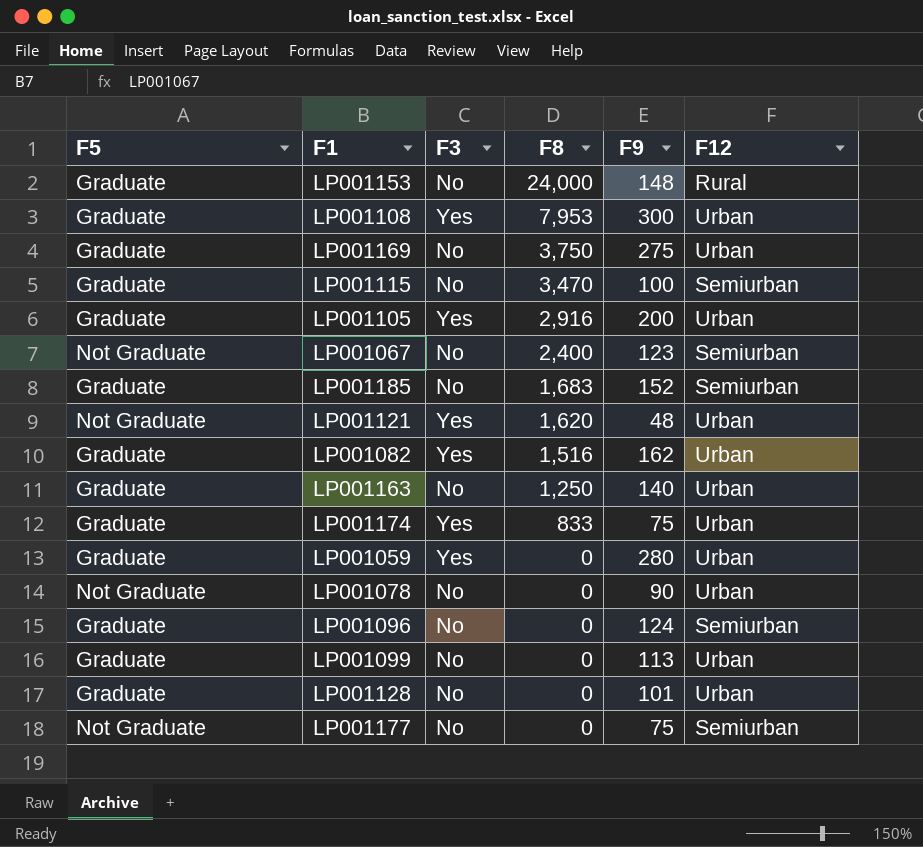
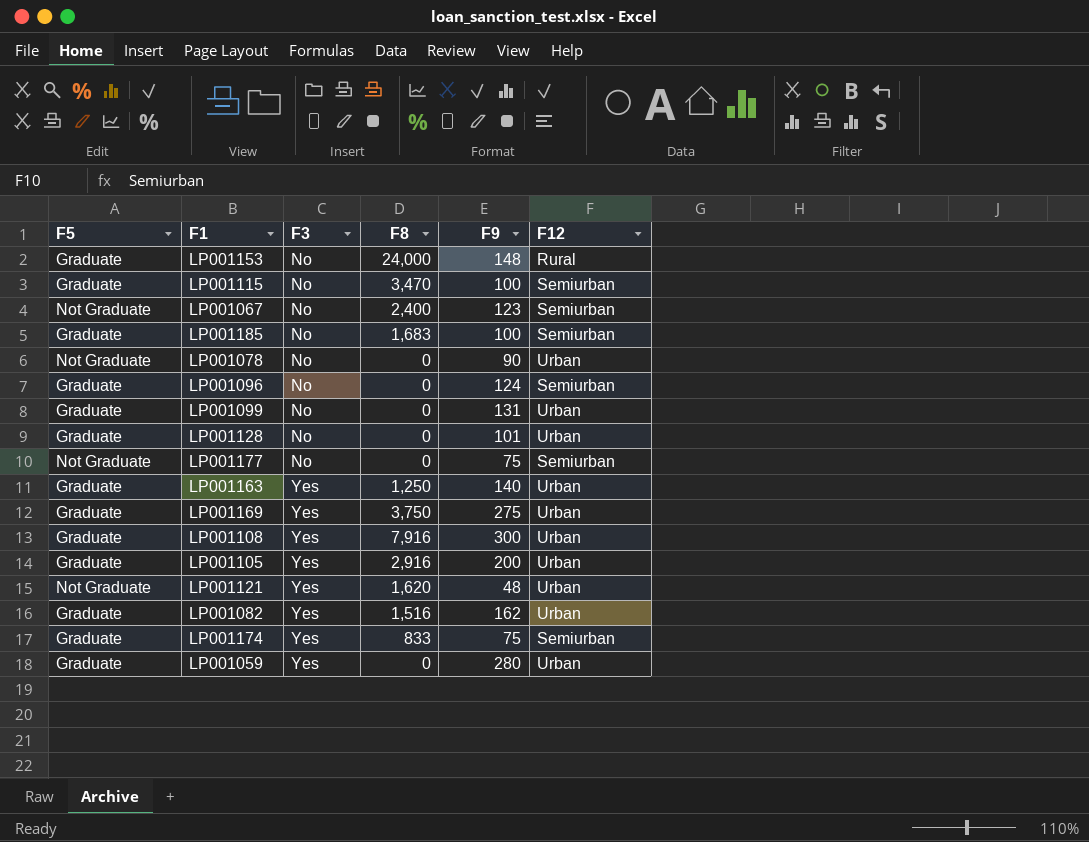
row order: F8 descending -> F3 ascending
LP001185 | F9: 152 -> 100
LP001099 | F9: 113 -> 131
LP001163 | F3: No -> Yes
LP001169 | F3: No -> Yes
LP001108 | F8: 7,953 -> 7,916
LP001174 | F12: Urban -> Semiurban

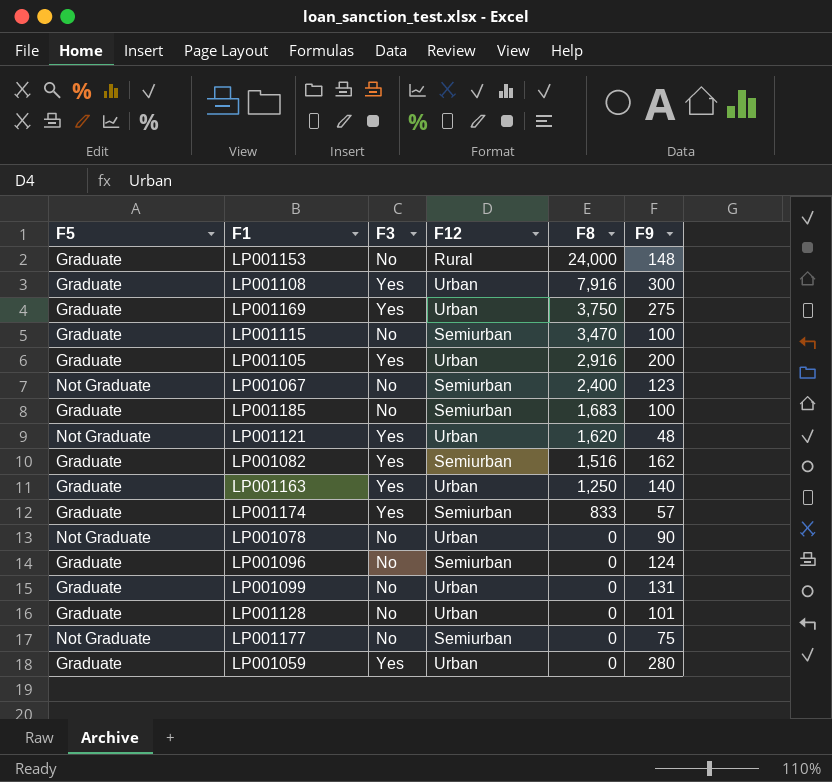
row order: F3 ascending -> F8 descending
column F12 | position: 6 -> 4
LP001082 | F12: Urban -> Semiurban
LP001174 | F9: 75 -> 57

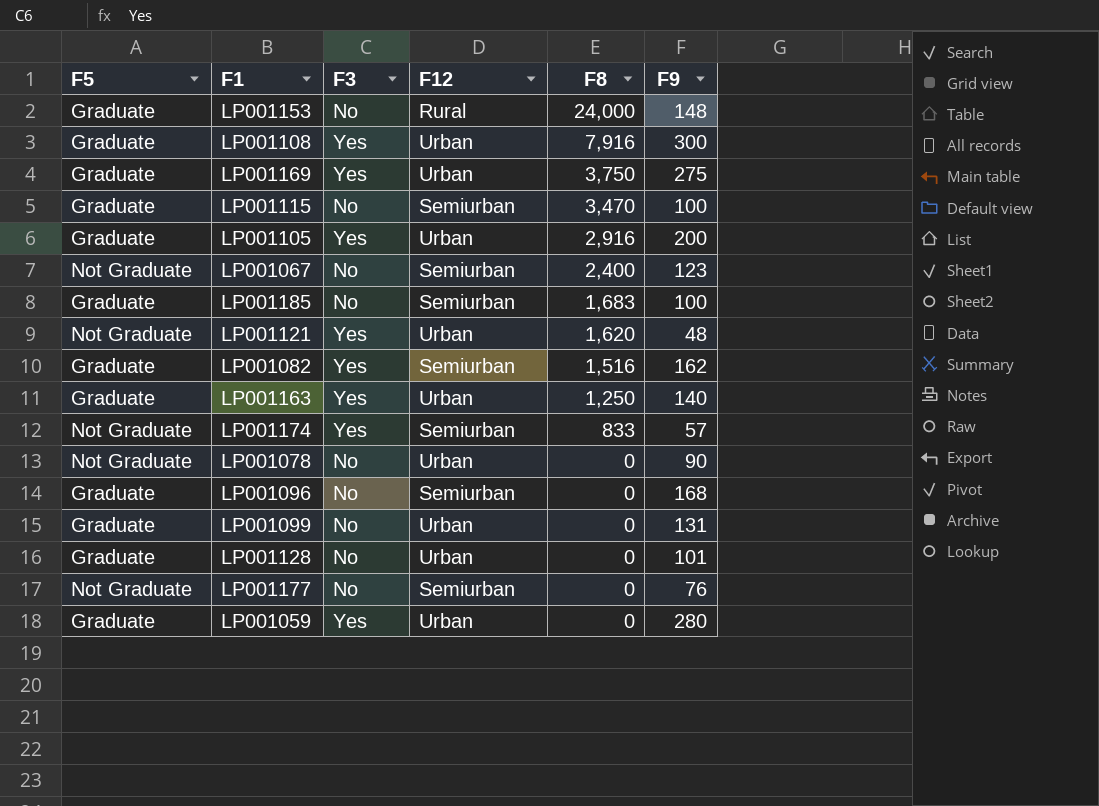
LP001174 | F5: Graduate -> Not Graduate
LP001096 | F9: 124 -> 168
LP001177 | F9: 75 -> 76

